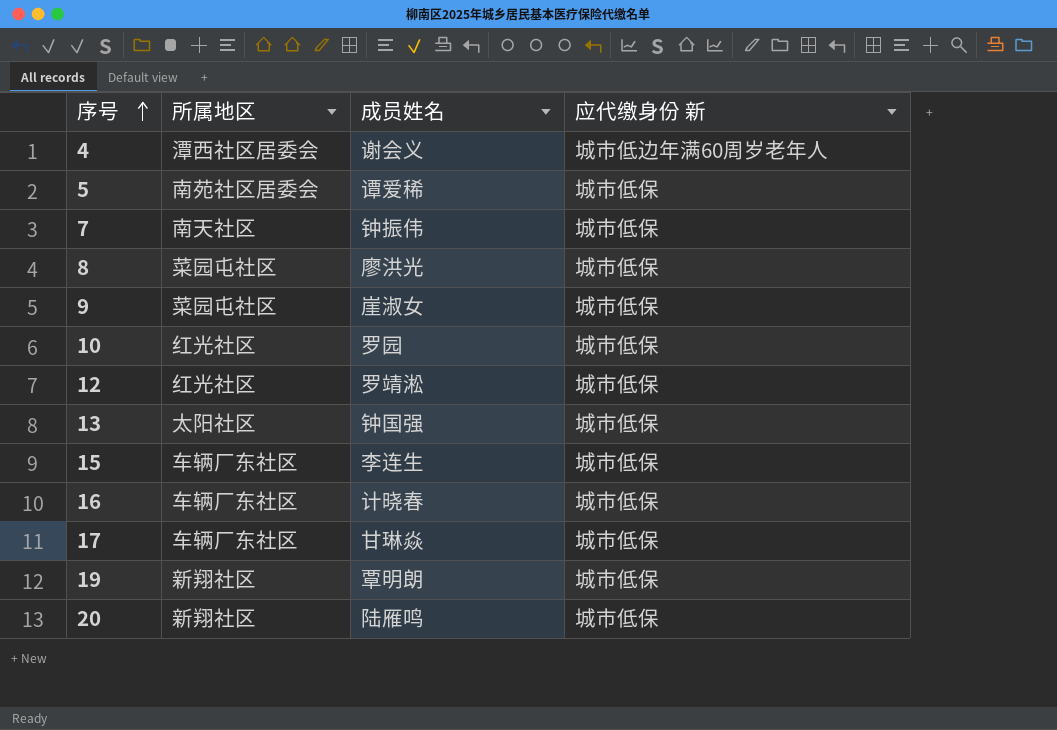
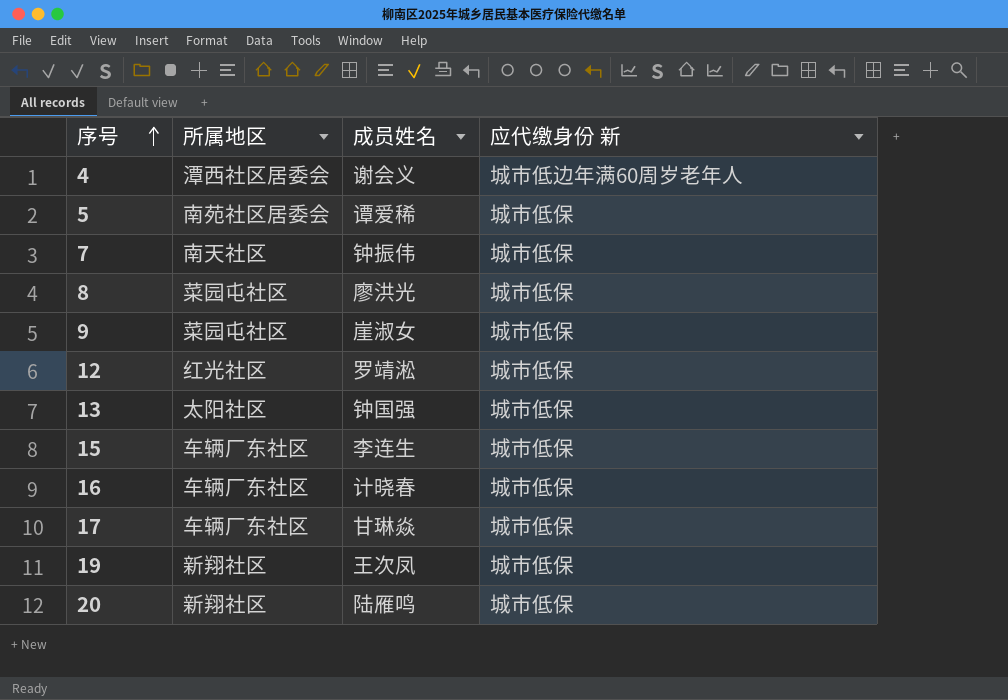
row 10: 红光社区 | 罗园 | 城市低保 -> none
19 | 成员姓名: 覃明朗 -> 王次凤

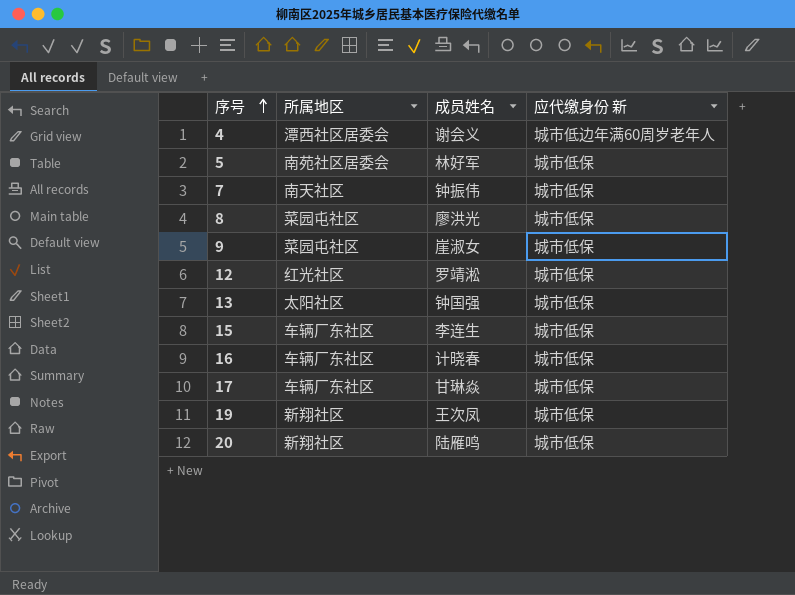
5 | 成员姓名: 谭爱稀 -> 林好军

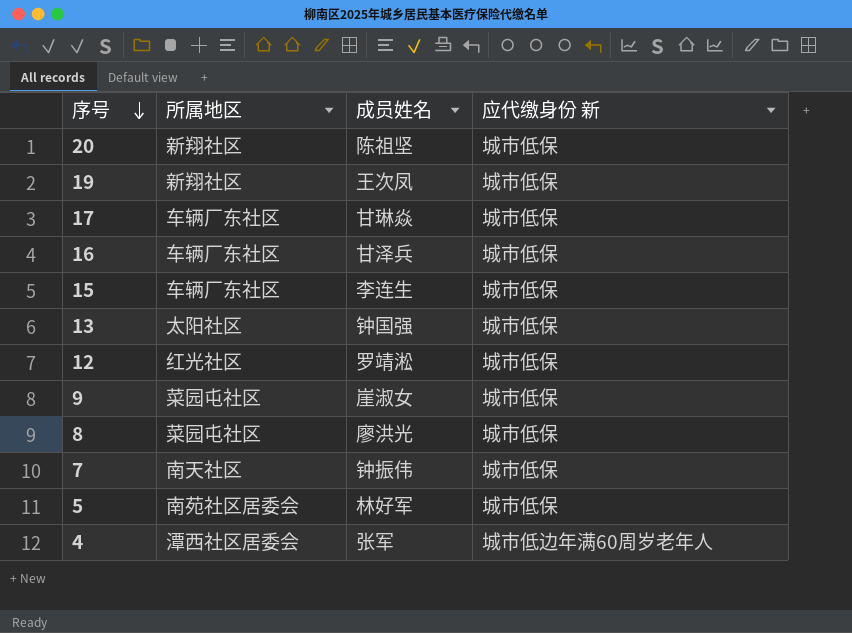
row order: 序号 ascending -> 序号 descending
20 | 成员姓名: 陆雁鸣 -> 陈祖坚
16 | 成员姓名: 计晓春 -> 甘泽兵
4 | 成员姓名: 谢会义 -> 张军

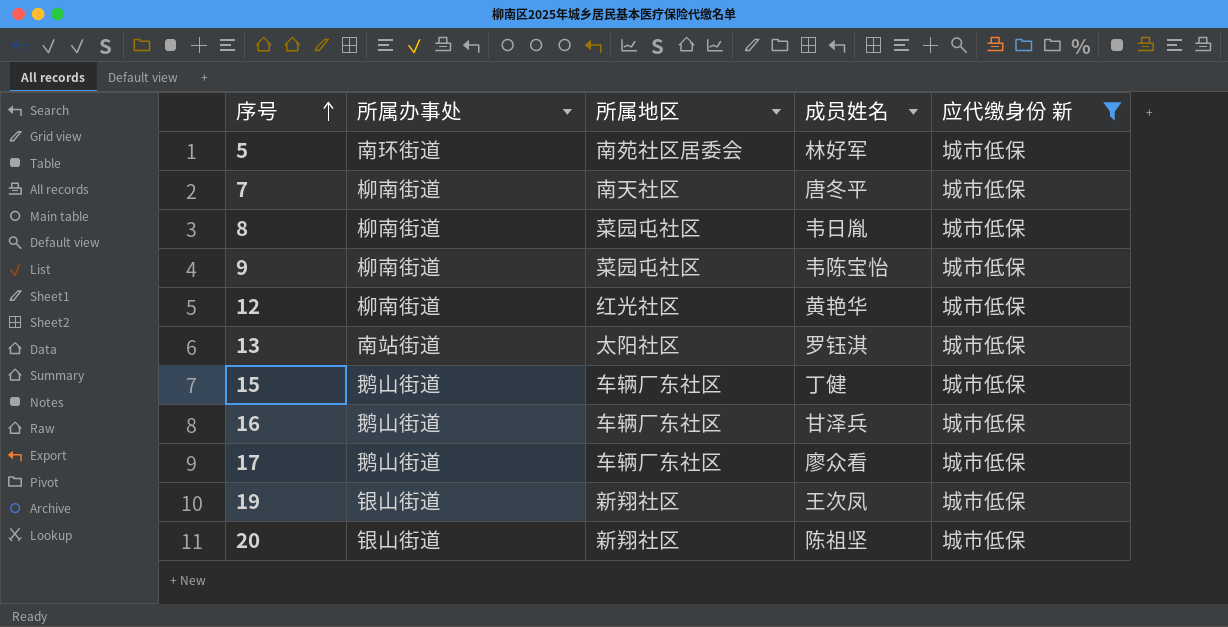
filter: none -> 应代缴身份 新 = 城市低保
row order: 序号 descending -> 序号 ascending
column 所属办事处 | position: none -> 2
7 | 成员姓名: 钟振伟 -> 唐冬平
8 | 成员姓名: 廖洪光 -> 韦日胤
9 | 成员姓名: 崖淑女 -> 韦陈宝怡
12 | 成员姓名: 罗靖淞 -> 黄艳华
13 | 成员姓名: 钟国强 -> 罗钰淇
15 | 成员姓名: 李连生 -> 丁健
17 | 成员姓名: 甘琳焱 -> 廖众看

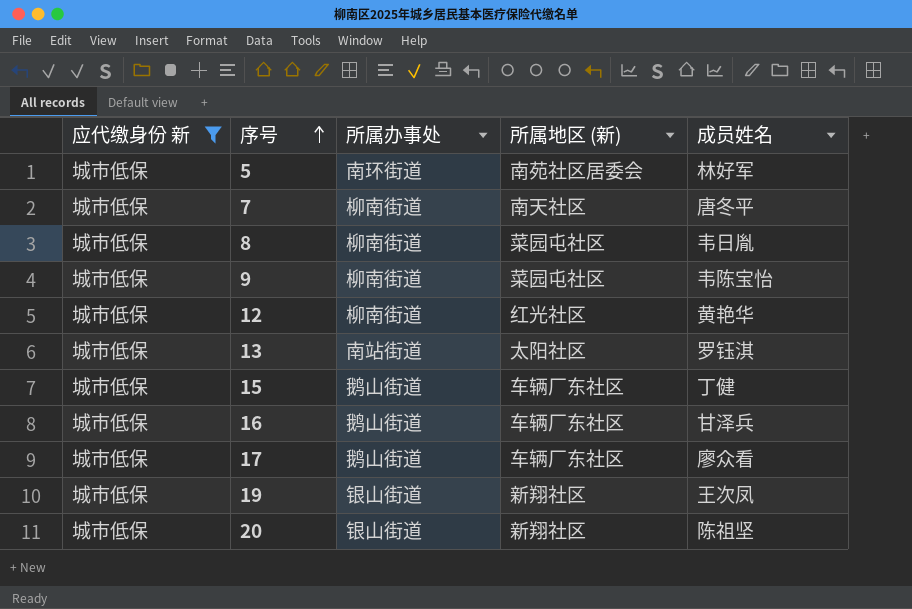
column 应代缴身份 新 | position: 5 -> 1
column name: 所属地区 -> 所属地区 (新)

